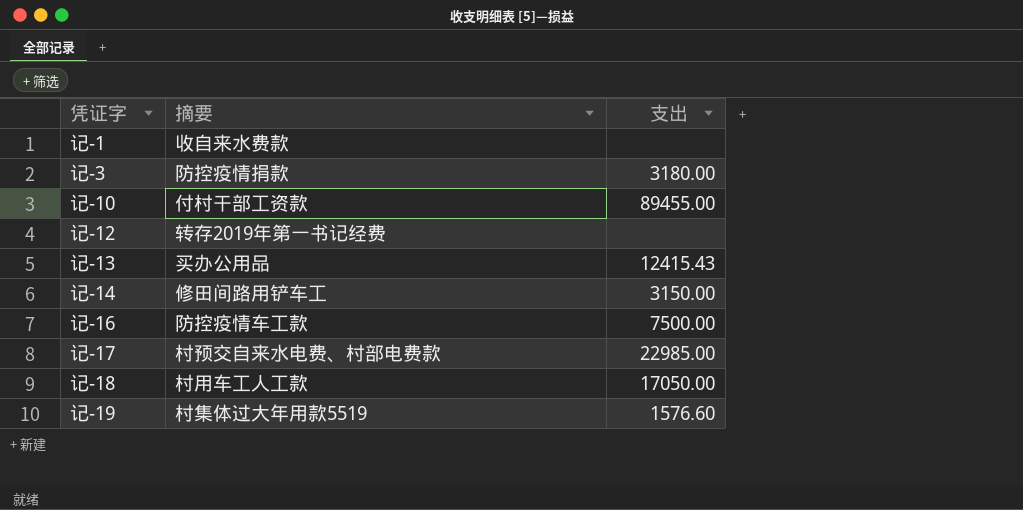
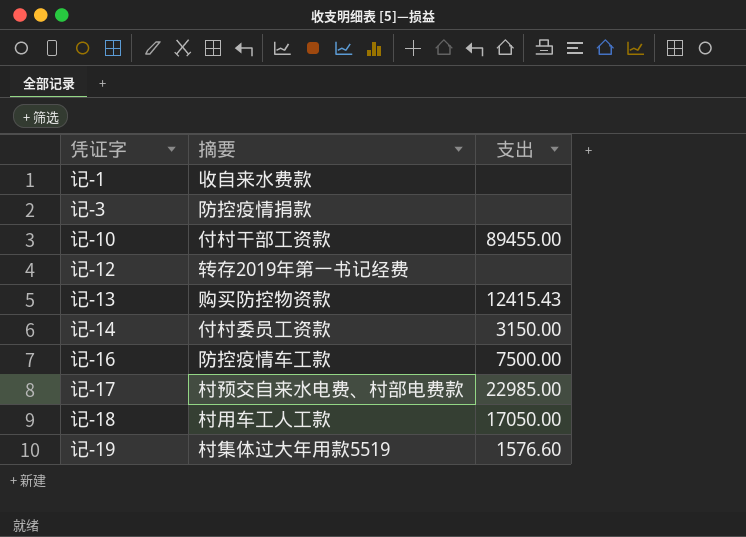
记-3 | 支出: 3180.00 -> none
记-13 | 摘要: 买办公用品 -> 购买防控物资款
记-14 | 摘要: 修田间路用铲车工 -> 付村委员工资款

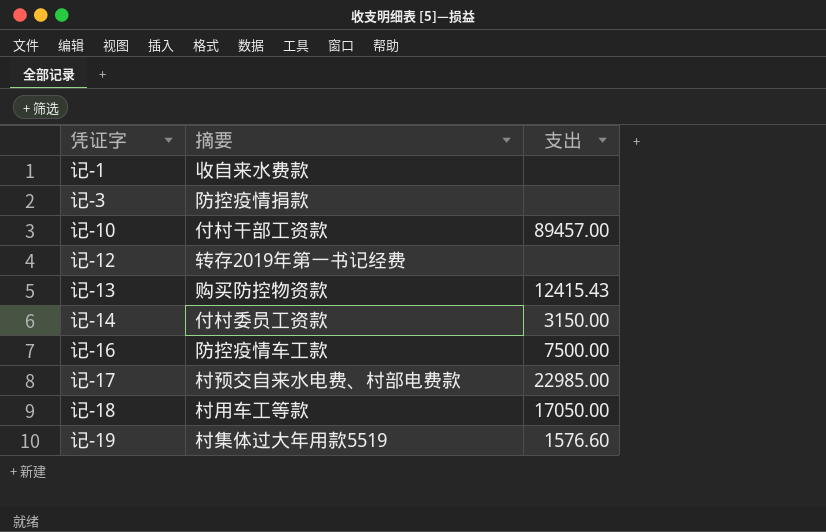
记-10 | 支出: 89455.00 -> 89457.00
记-18 | 摘要: 村用车工人工款 -> 村用车工等款

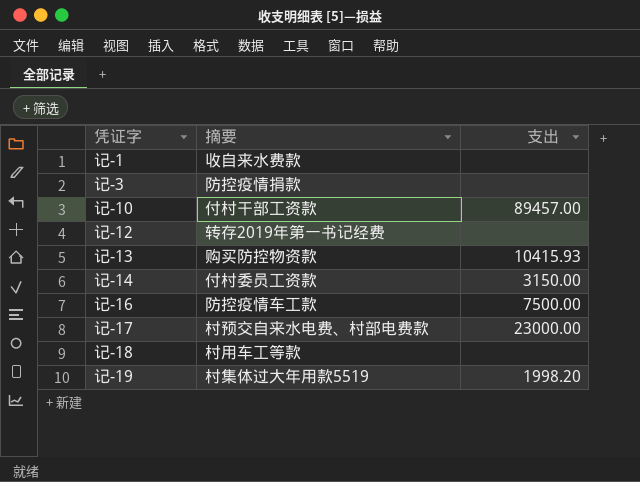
记-13 | 支出: 12415.43 -> 10415.93
记-17 | 支出: 22985.00 -> 23000.00
记-18 | 支出: 17050.00 -> none
记-19 | 支出: 1576.60 -> 1998.20

